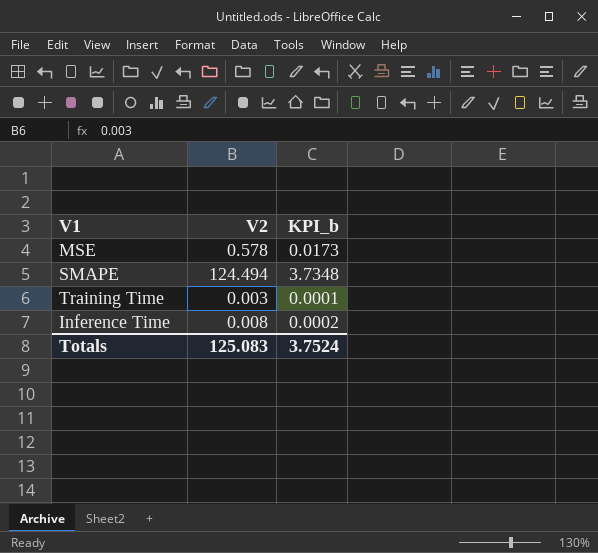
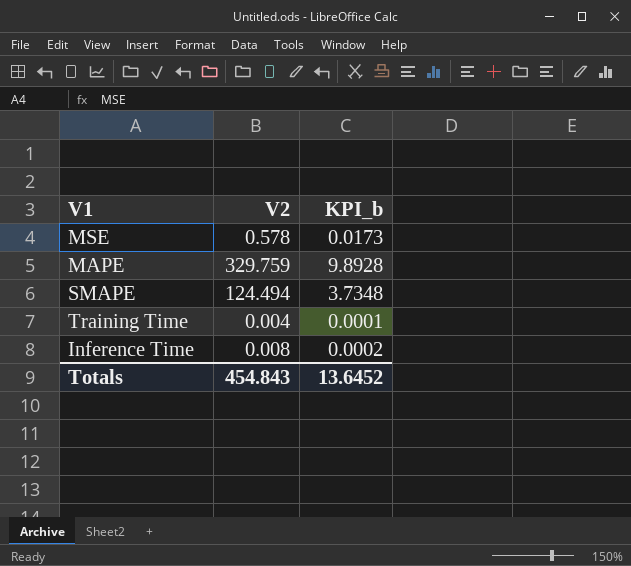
row MAPE: none -> 329.759 | 9.8928
Training Time | V2: 0.003 -> 0.004
Totals | V2: 125.083 -> 454.843
Totals | KPI_b: 3.7524 -> 13.6452

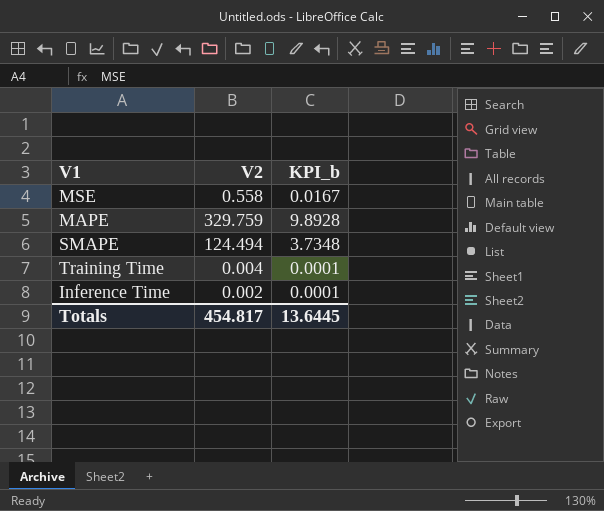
MSE | V2: 0.578 -> 0.558
MSE | KPI_b: 0.0173 -> 0.0167
Inference Time | V2: 0.008 -> 0.002
Inference Time | KPI_b: 0.0002 -> 0.0001
Totals | V2: 454.843 -> 454.817
Totals | KPI_b: 13.6452 -> 13.6445

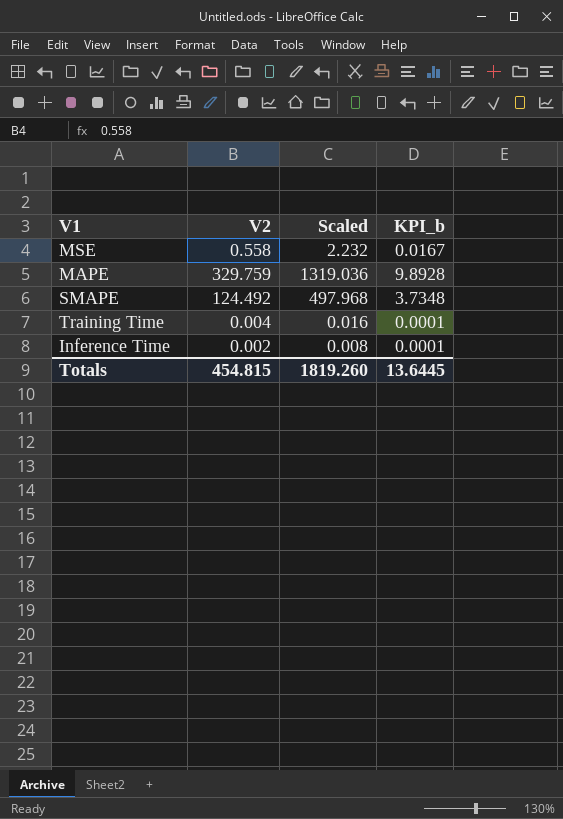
column Scaled | formula: none -> [V2] * 4
SMAPE | V2: 124.494 -> 124.492
Totals | V2: 454.817 -> 454.815

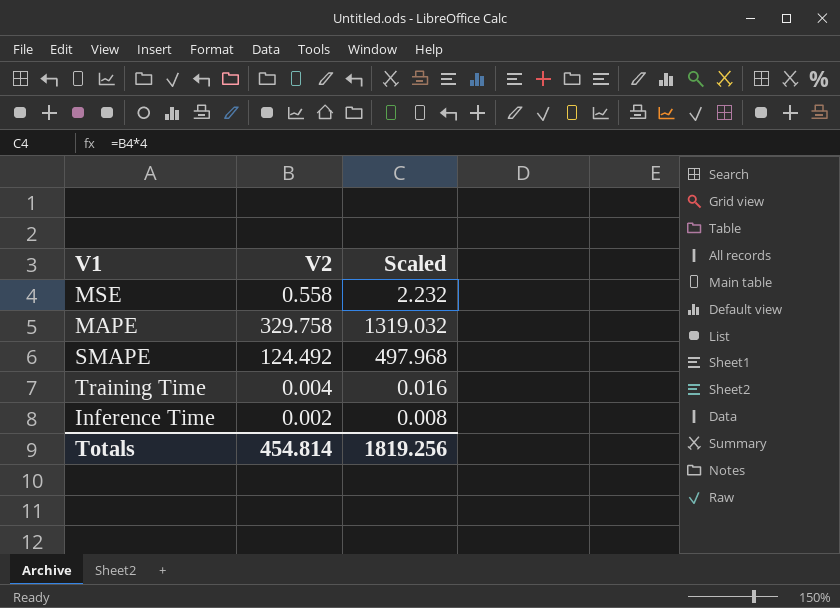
column KPI_b | formula: [V2] * 0.03 -> none
MAPE | V2: 329.759 -> 329.758
MAPE | Scaled: 1319.036 -> 1319.032
Totals | V2: 454.815 -> 454.814
Totals | Scaled: 1819.260 -> 1819.256

